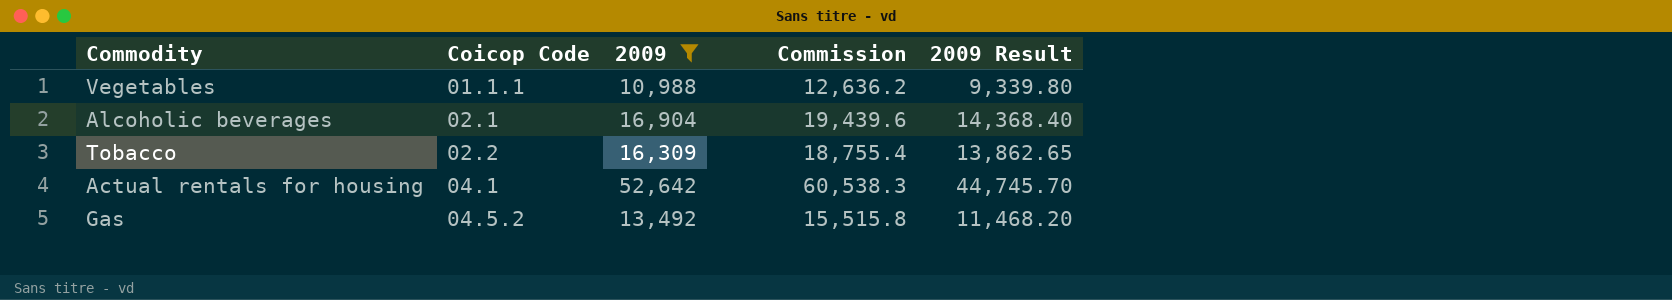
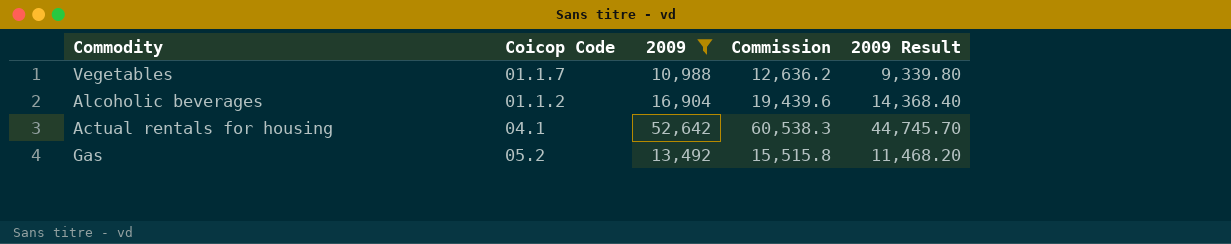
row Tobacco: 02.2 | 16,309 | 18,755.4 | 13,862.65 -> none
Vegetables | Coicop Code: 01.1.1 -> 01.1.7
Alcoholic beverages | Coicop Code: 02.1 -> 01.1.2
Gas | Coicop Code: 04.5.2 -> 05.2

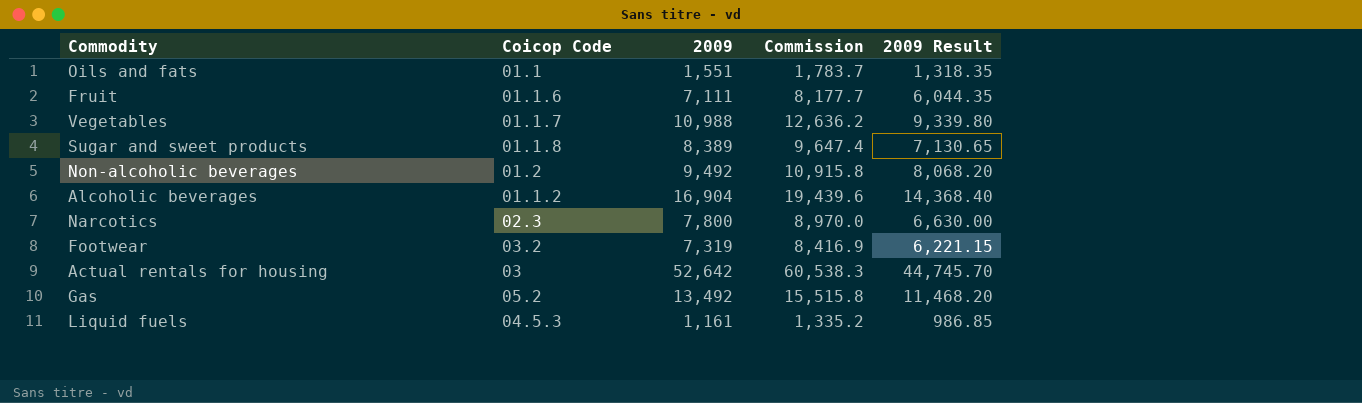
filter: 2009 >= 10,988 -> none
Actual rentals for housing | Coicop Code: 04.1 -> 03

